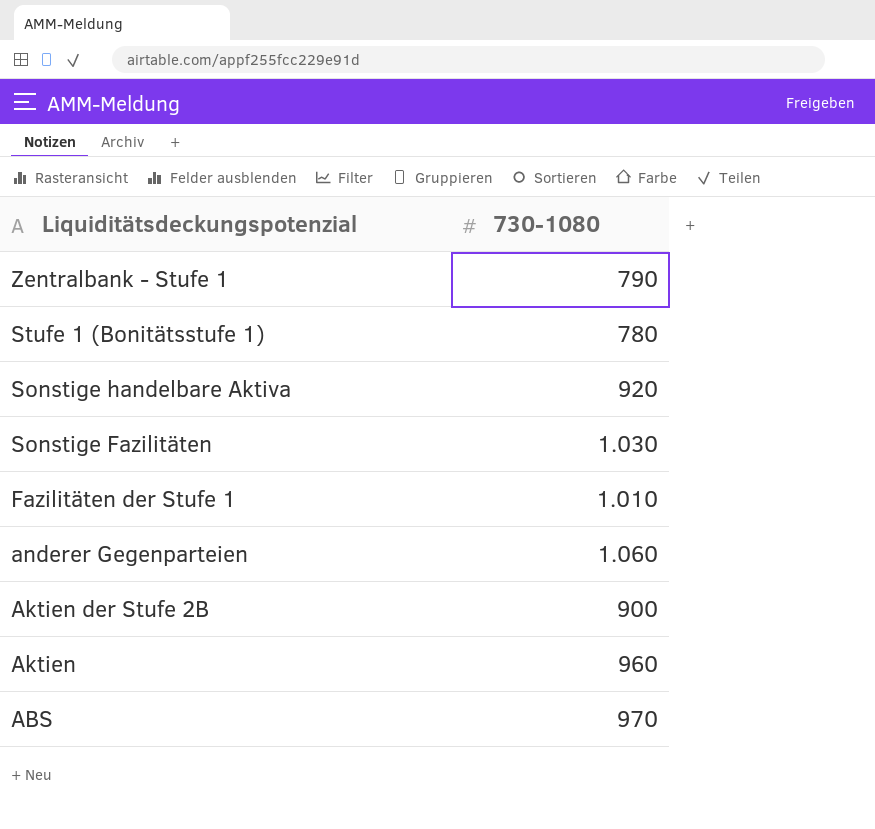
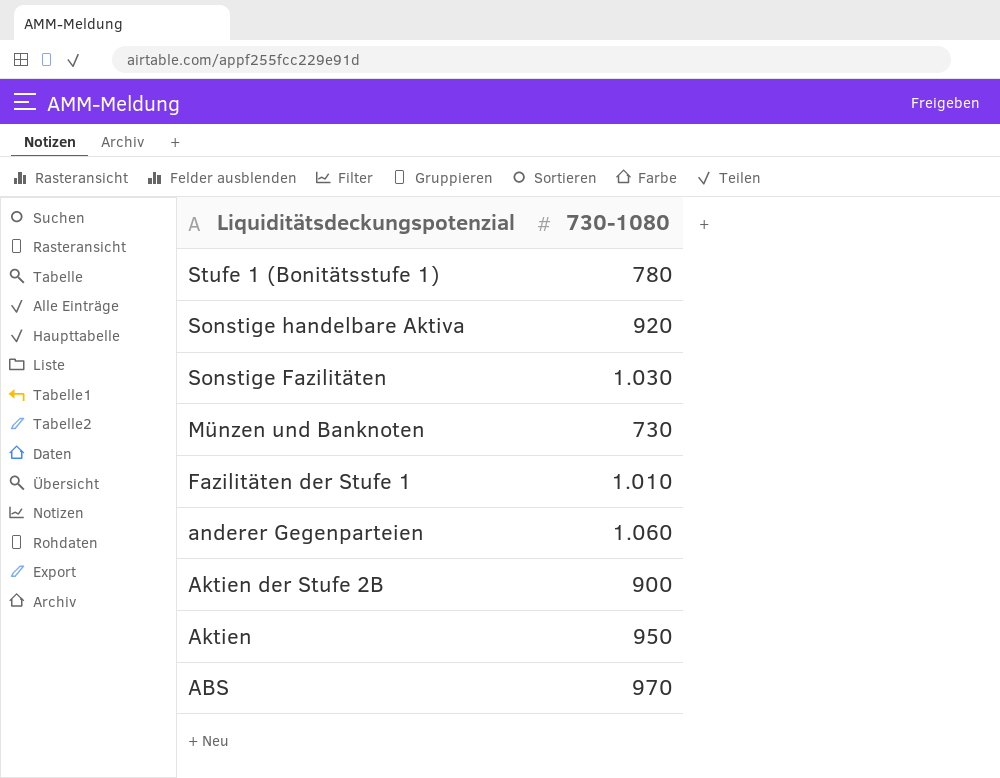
row Zentralbank - Stufe 1: 790 -> none
row Münzen und Banknoten: none -> 730
Aktien | 730-1080: 960 -> 950

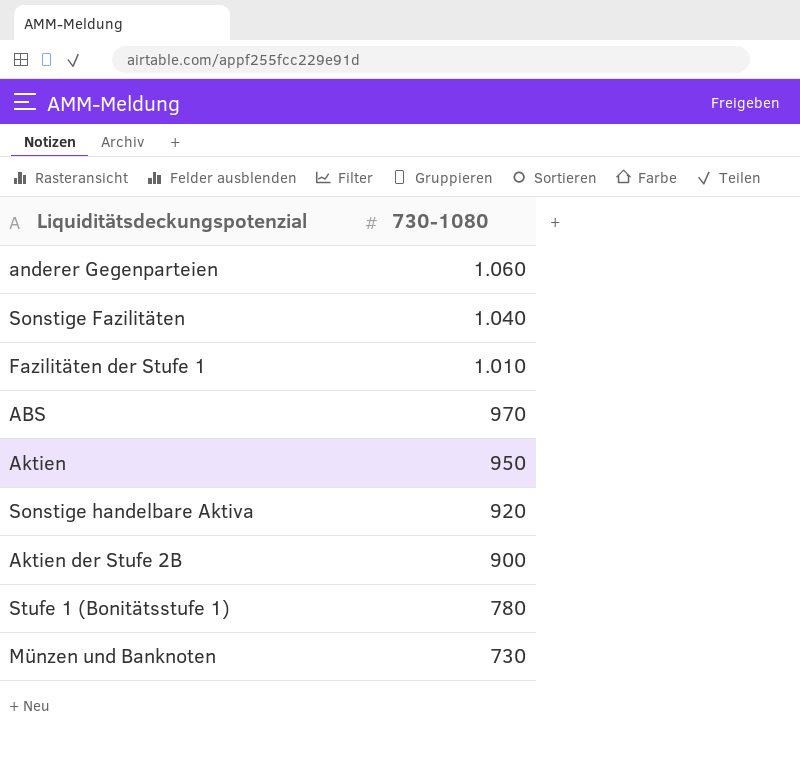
row order: Liquiditätsdeckungspotenzial descending -> 730-1080 descending
Sonstige Fazilitäten | 730-1080: 1.030 -> 1.040

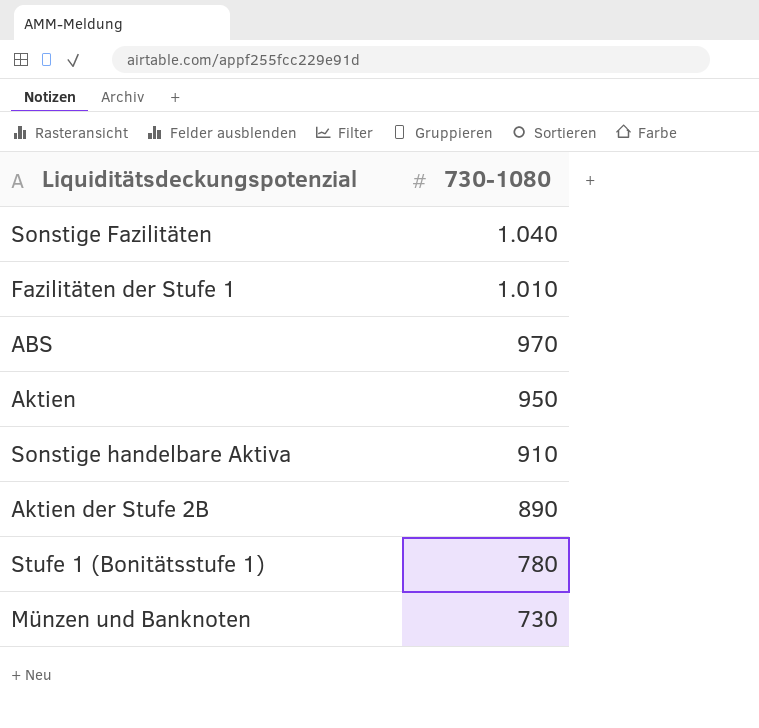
row anderer Gegenparteien: 1.060 -> none
Sonstige handelbare Aktiva | 730-1080: 920 -> 910
Aktien der Stufe 2B | 730-1080: 900 -> 890

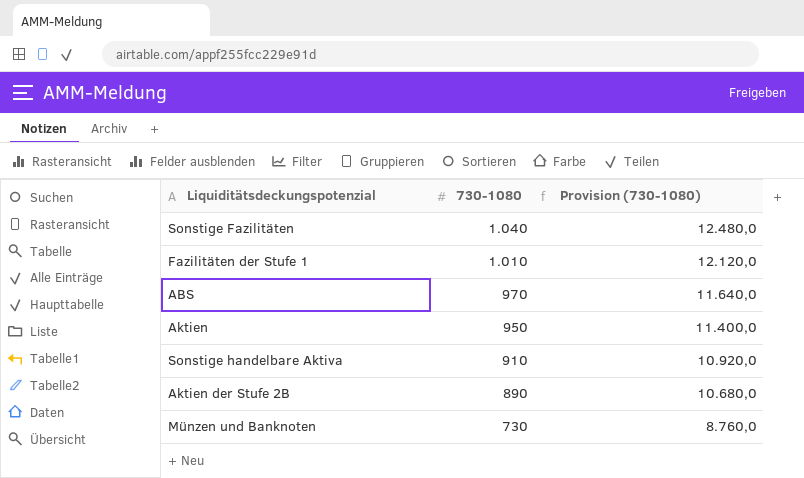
column Provision (730-1080) | formula: none -> [730-1080] * 12
row Stufe 1 (Bonitätsstufe 1): 780 -> none

